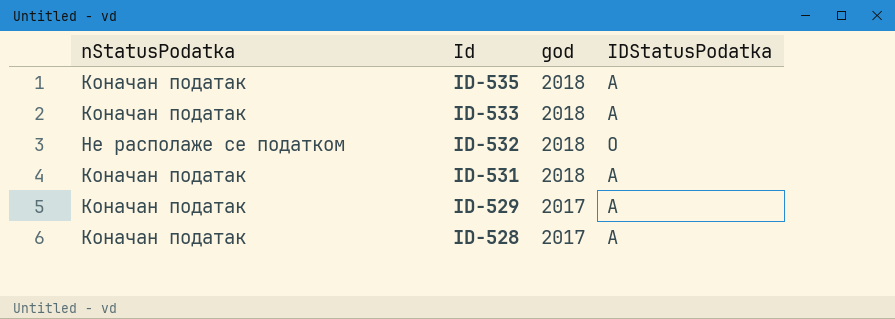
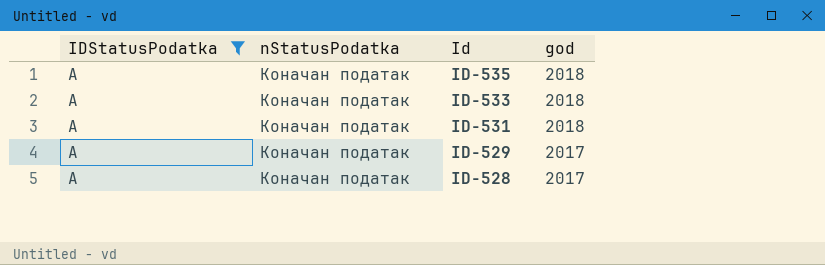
filter: none -> IDStatusPodatka = A
column IDStatusPodatka | position: 4 -> 1

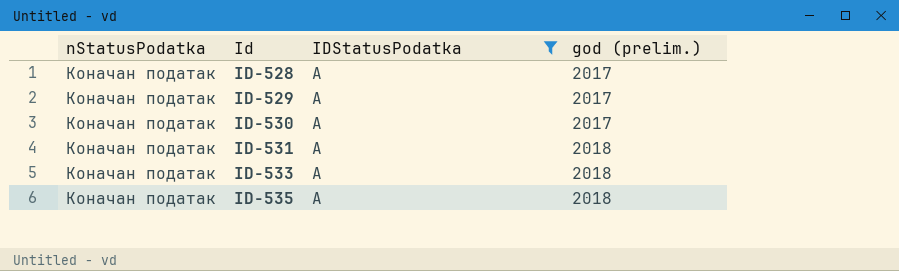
row order: Id descending -> Id ascending
column IDStatusPodatka | position: 1 -> 3
column name: god -> god (prelim.)
row ID-530: none -> Коначан податак | A | 2017

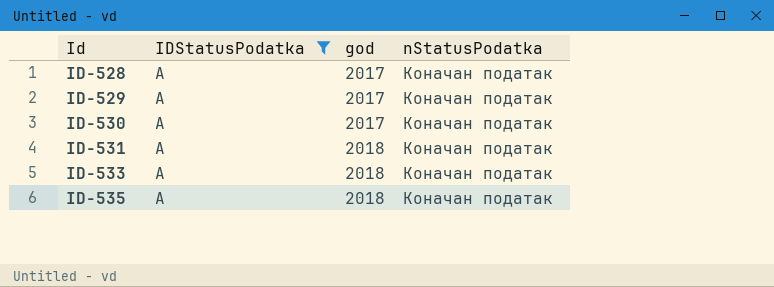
column name: god (prelim.) -> god
column nStatusPodatka | position: 1 -> 4

